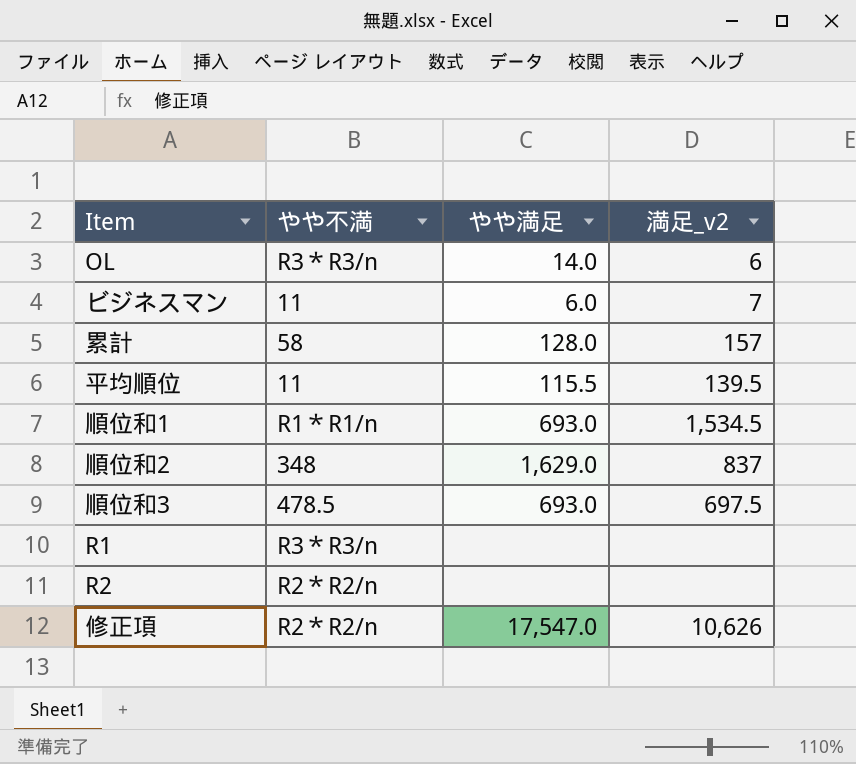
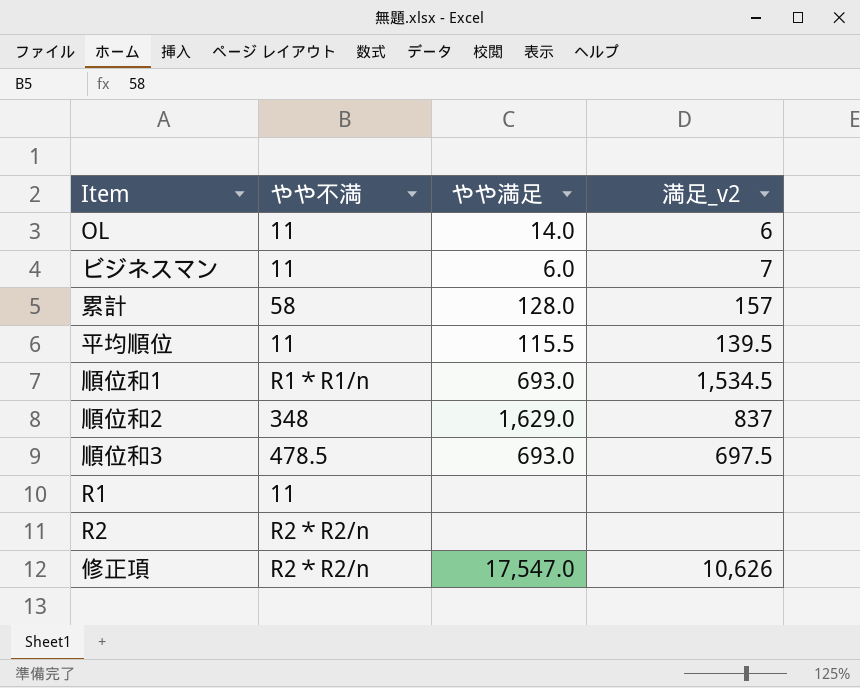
OL | やや不満: R3＊R3/n -> 11
R1 | やや不満: R3＊R3/n -> 11

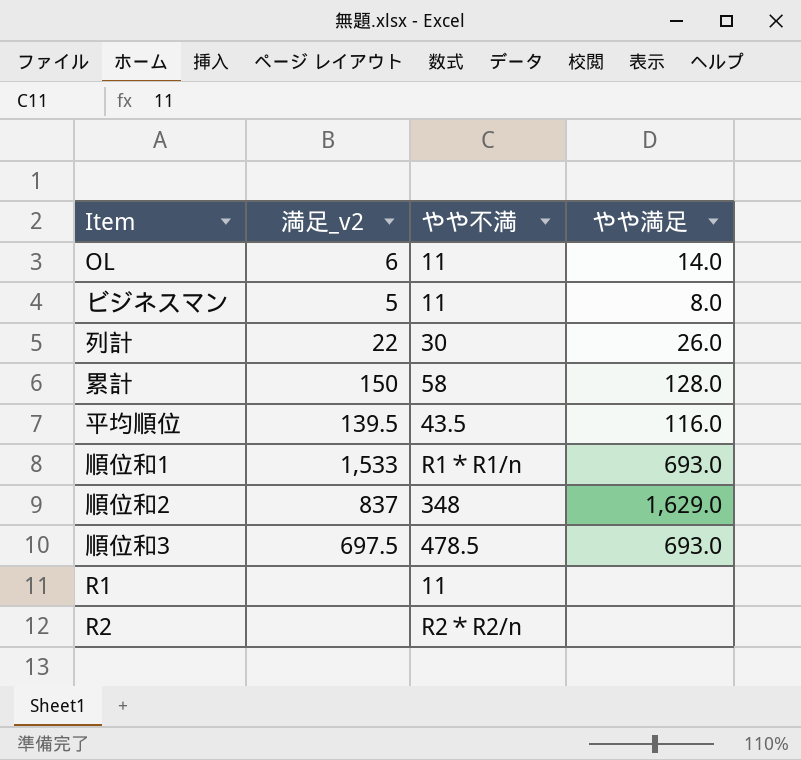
column 満足_v2 | position: 4 -> 2
row 修正項: R2＊R2/n | 17,547.0 | 10,626 -> none
ビジネスマン | 満足_v2: 7 -> 5
ビジネスマン | やや満足: 6.0 -> 8.0
row 列計: none -> 22 | 30 | 26.0
累計 | 満足_v2: 157 -> 150
平均順位 | やや不満: 11 -> 43.5
平均順位 | やや満足: 115.5 -> 116.0
順位和1 | 満足_v2: 1,534.5 -> 1,533

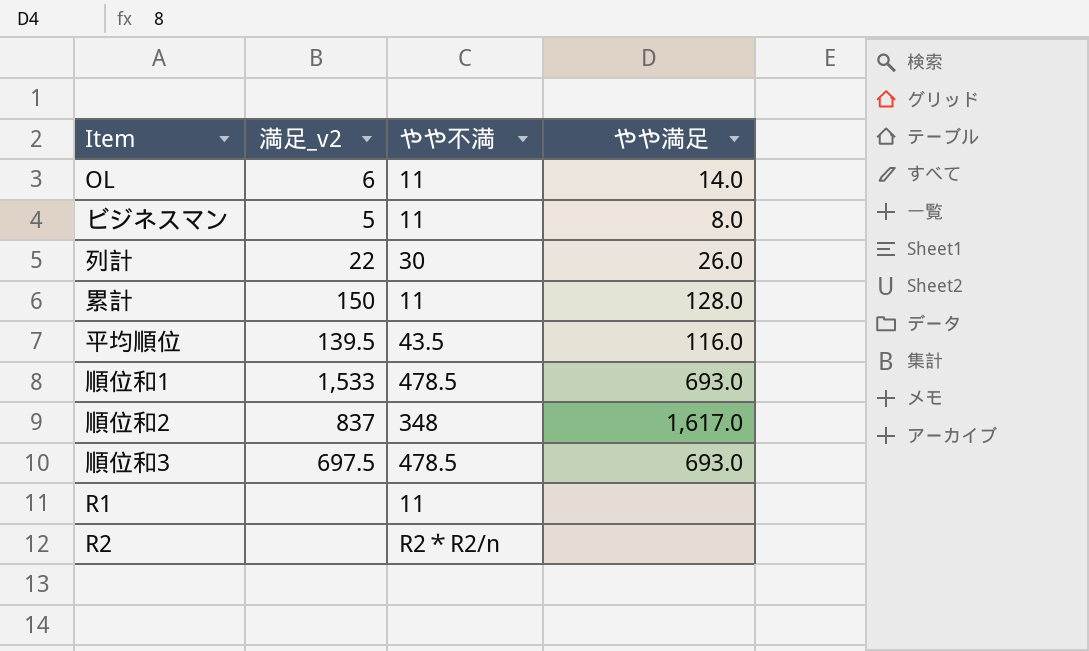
累計 | やや不満: 58 -> 11
順位和1 | やや不満: R1＊R1/n -> 478.5
順位和2 | やや満足: 1,629.0 -> 1,617.0

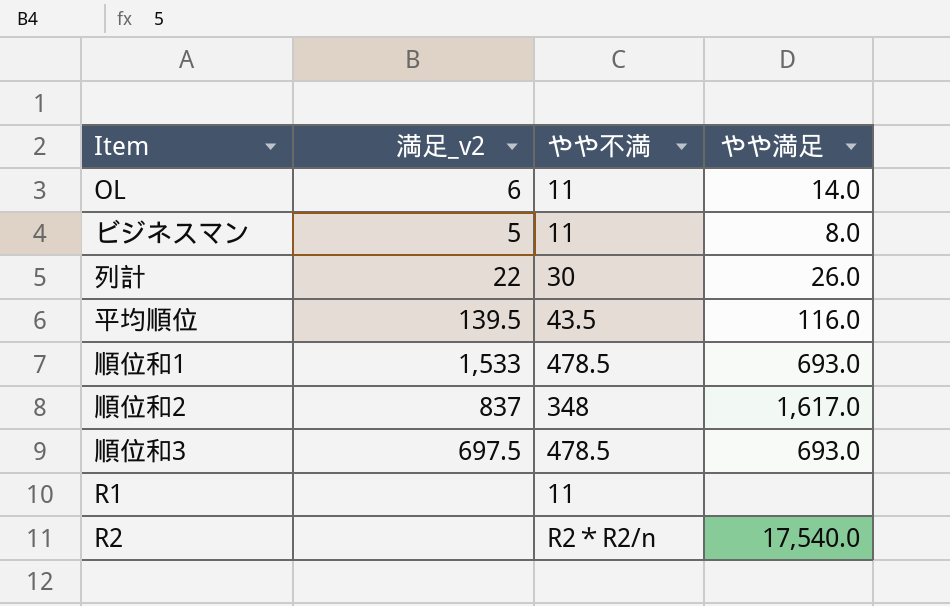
row 累計: 150 | 11 | 128.0 -> none
R2 | やや満足: none -> 17,540.0

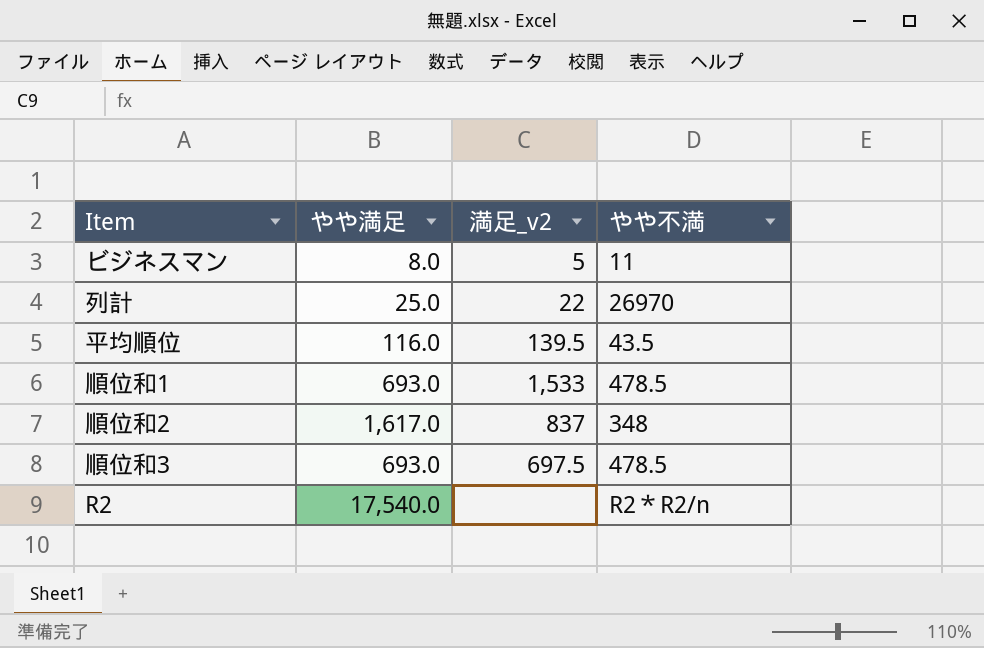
column やや満足 | position: 4 -> 2
row OL: 6 | 11 | 14.0 -> none
row R1: none | 11 | none -> none
列計 | やや満足: 26.0 -> 25.0
列計 | やや不満: 30 -> 26970

